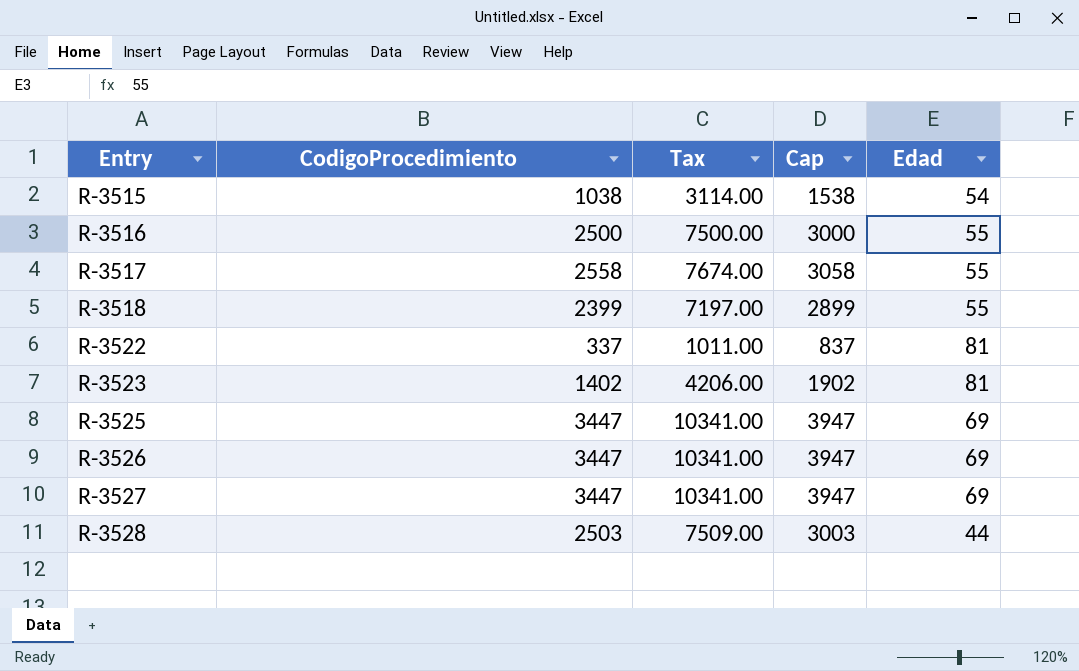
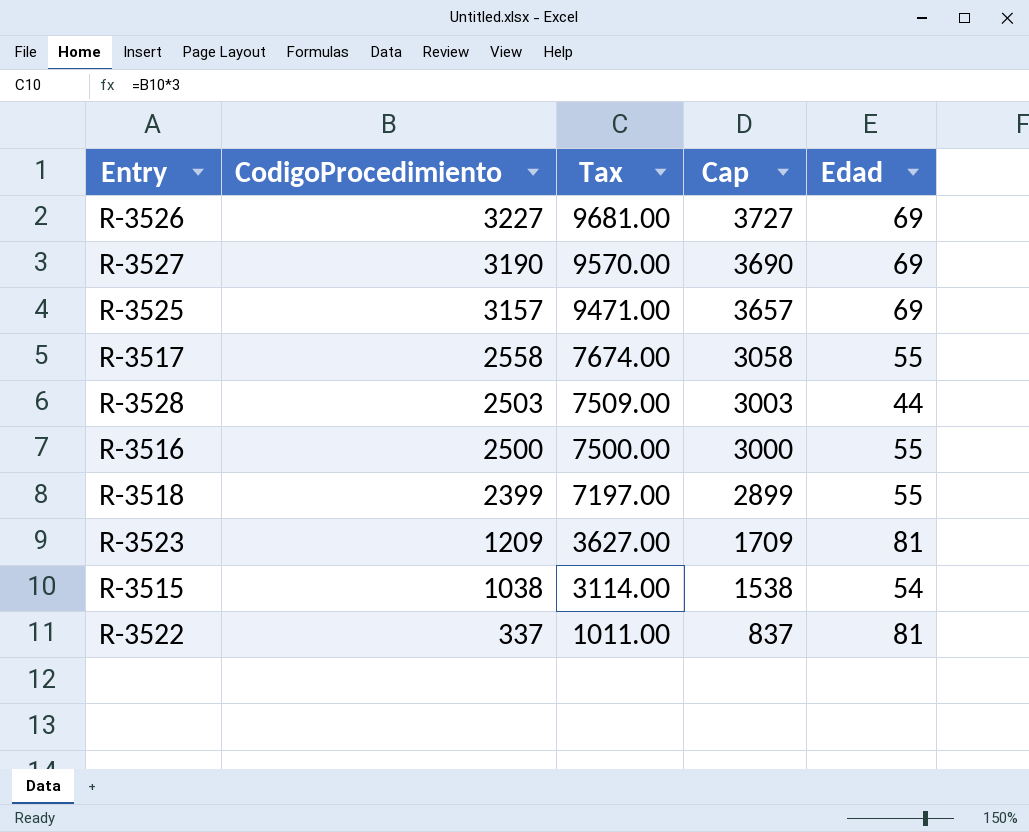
row order: Entry ascending -> CodigoProcedimiento descending
R-3526 | CodigoProcedimiento: 3447 -> 3227
R-3526 | Tax: 10341.00 -> 9681.00
R-3526 | Cap: 3947 -> 3727
R-3527 | CodigoProcedimiento: 3447 -> 3190
R-3527 | Tax: 10341.00 -> 9570.00
R-3527 | Cap: 3947 -> 3690
R-3525 | CodigoProcedimiento: 3447 -> 3157
R-3525 | Tax: 10341.00 -> 9471.00
R-3525 | Cap: 3947 -> 3657
R-3523 | CodigoProcedimiento: 1402 -> 1209
R-3523 | Tax: 4206.00 -> 3627.00
R-3523 | Cap: 1902 -> 1709

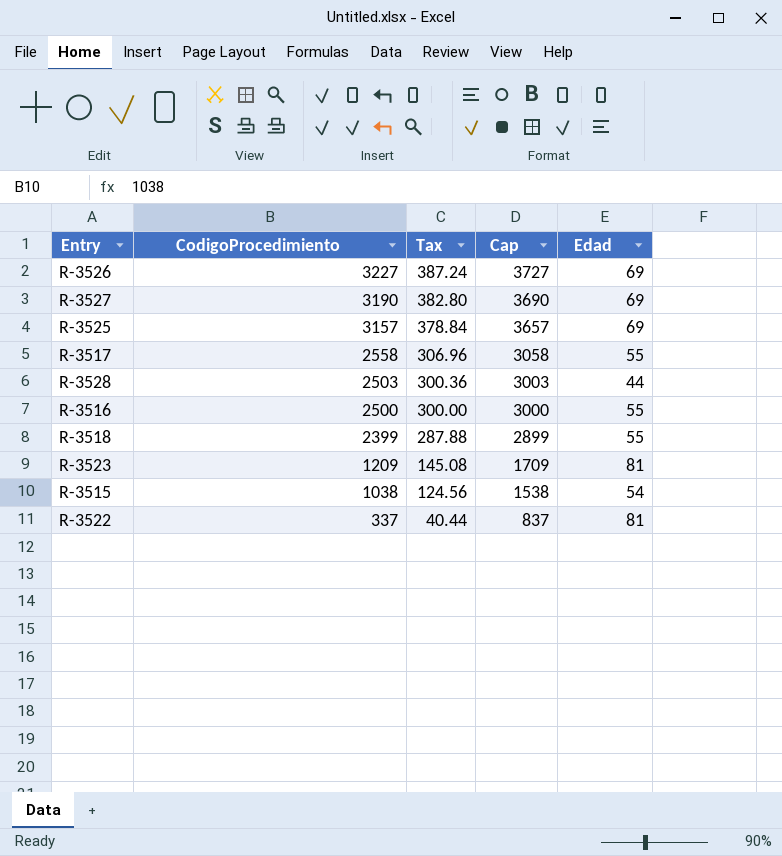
column Tax | formula: [CodigoProcedimiento] * 3 -> [CodigoProcedimiento] * 0.12

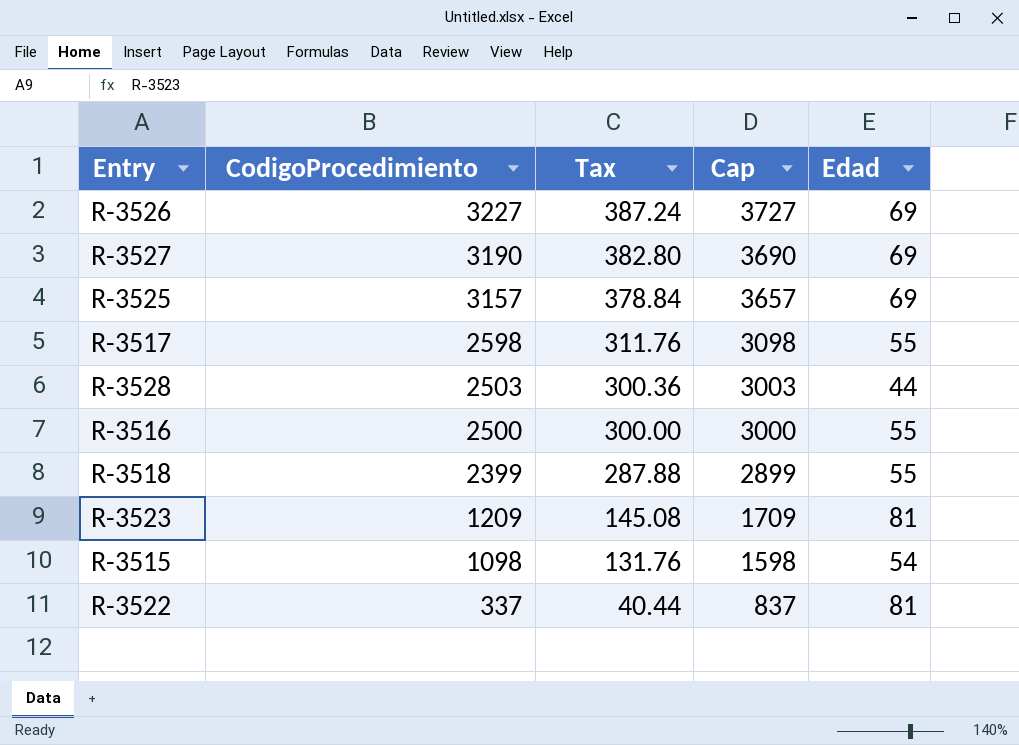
R-3517 | CodigoProcedimiento: 2558 -> 2598
R-3517 | Tax: 306.96 -> 311.76
R-3517 | Cap: 3058 -> 3098
R-3515 | CodigoProcedimiento: 1038 -> 1098
R-3515 | Tax: 124.56 -> 131.76
R-3515 | Cap: 1538 -> 1598

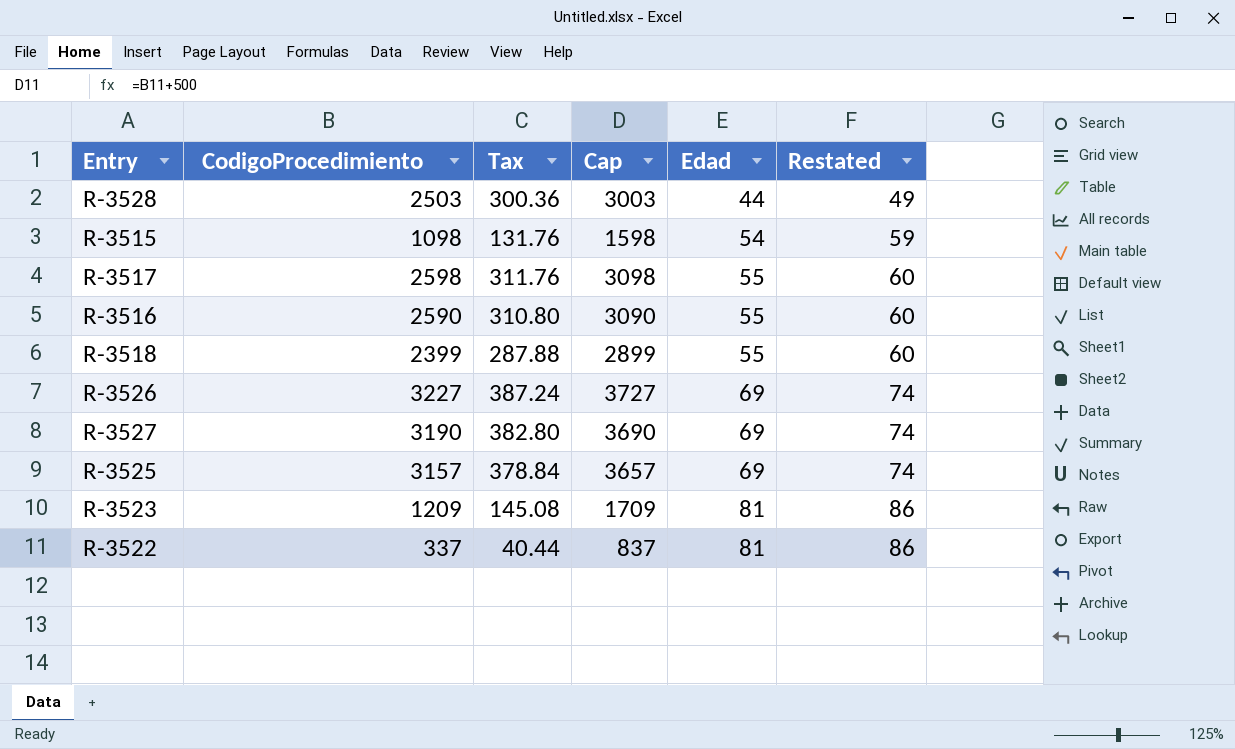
row order: CodigoProcedimiento descending -> Edad ascending
column Restated | formula: none -> [Edad] + 5
R-3516 | CodigoProcedimiento: 2500 -> 2590
R-3516 | Tax: 300.00 -> 310.80
R-3516 | Cap: 3000 -> 3090

